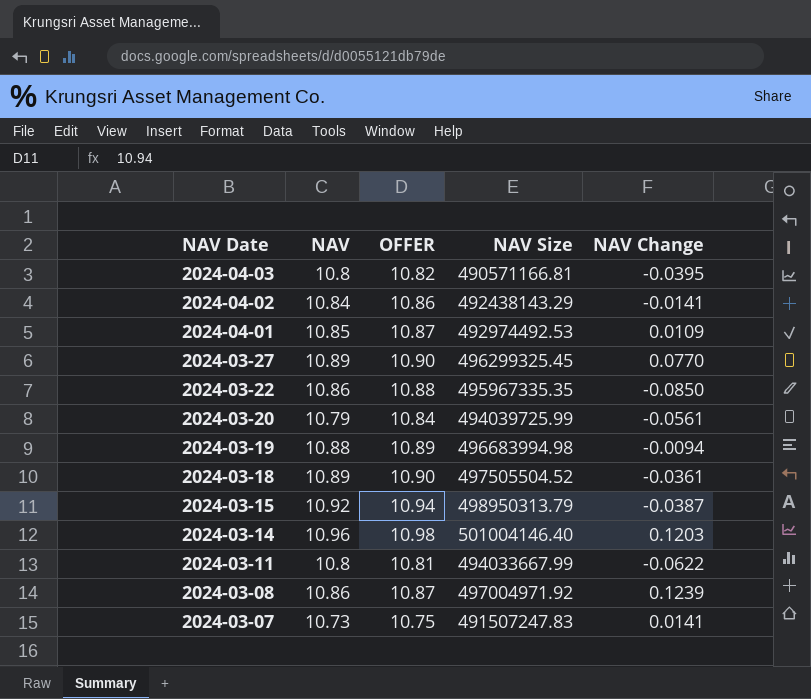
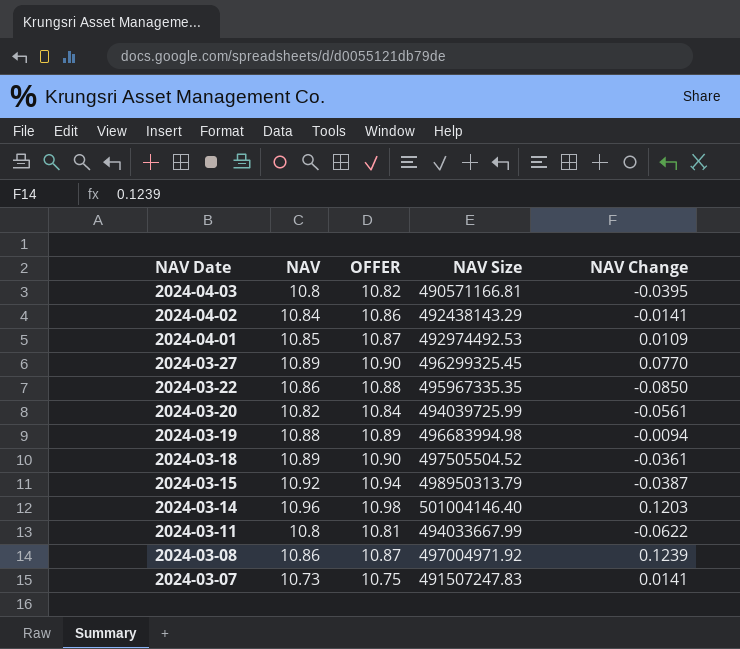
2024-03-20 | NAV: 10.79 -> 10.82

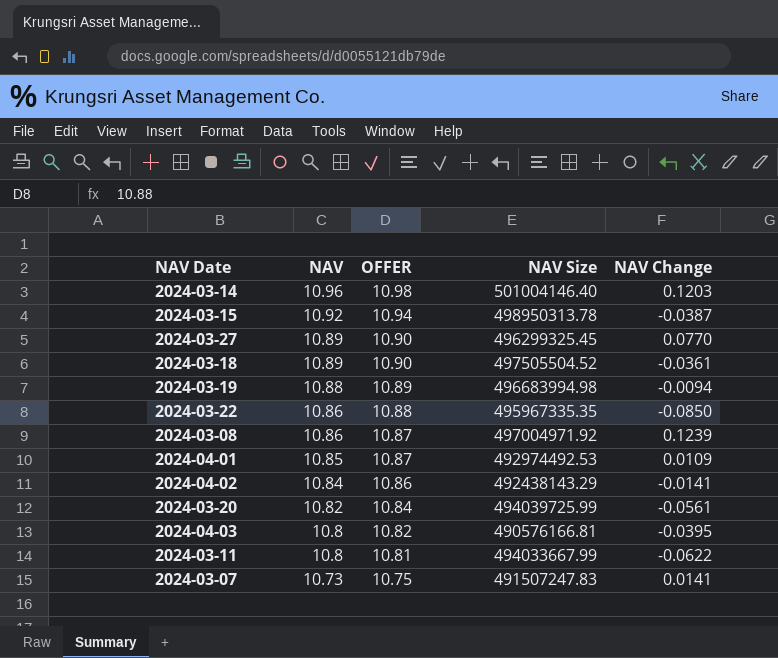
row order: NAV Date descending -> NAV descending
2024-03-15 | NAV Size: 498950313.79 -> 498950313.78
2024-04-03 | NAV Size: 490571166.81 -> 490576166.81

